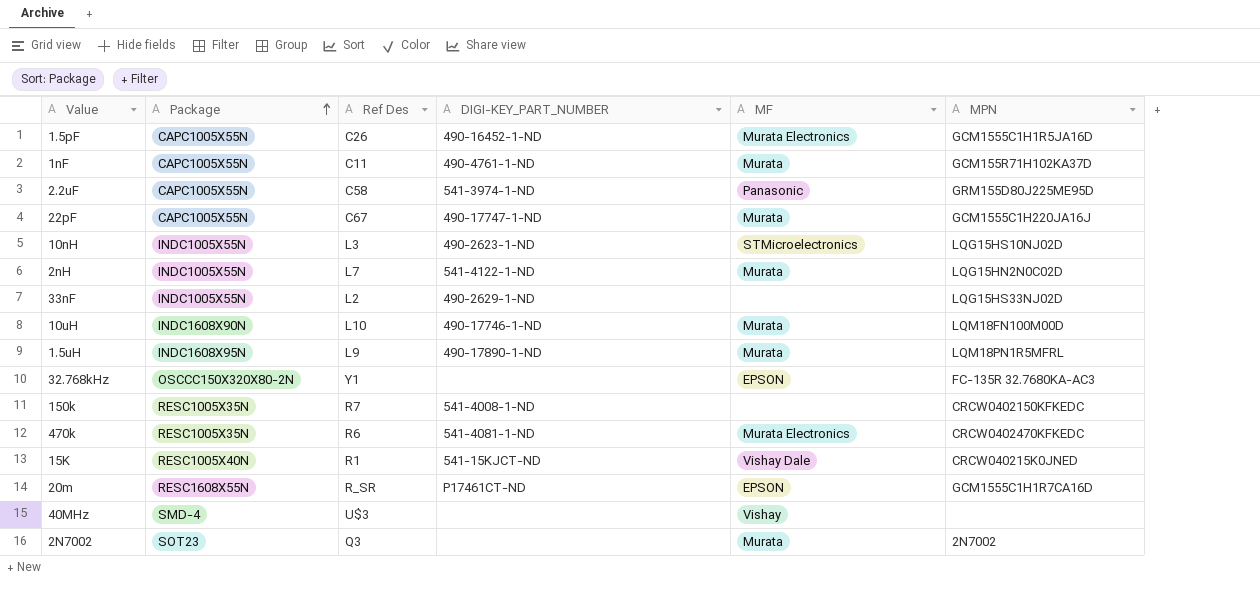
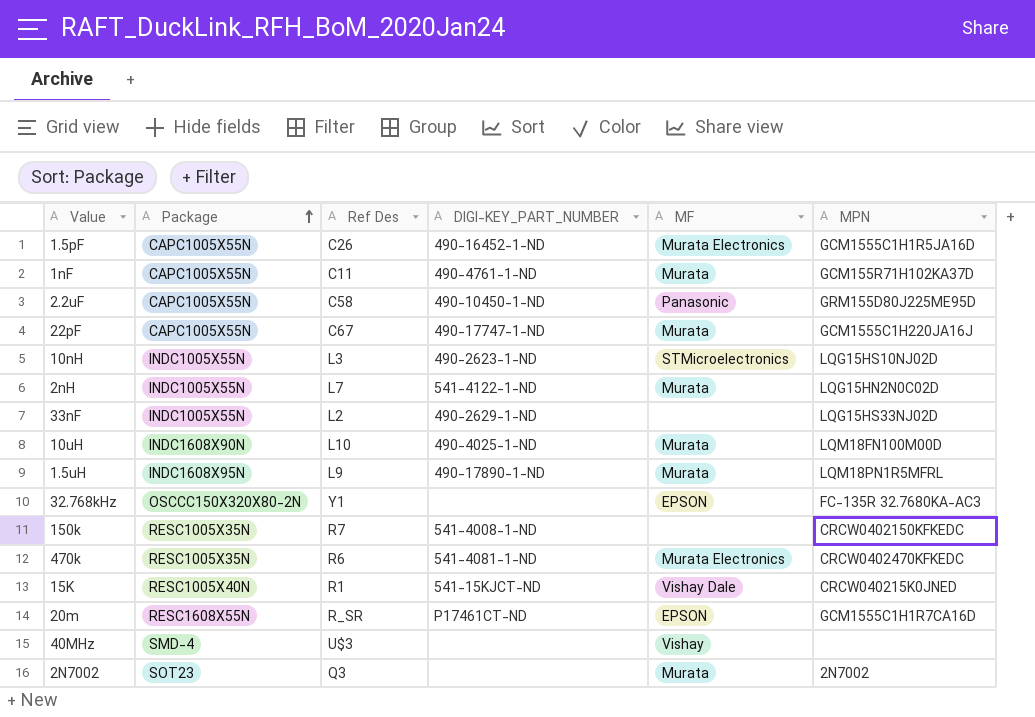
2.2uF | DIGI-KEY_PART_NUMBER: 541-3974-1-ND -> 490-10450-1-ND
10uH | DIGI-KEY_PART_NUMBER: 490-17746-1-ND -> 490-4025-1-ND

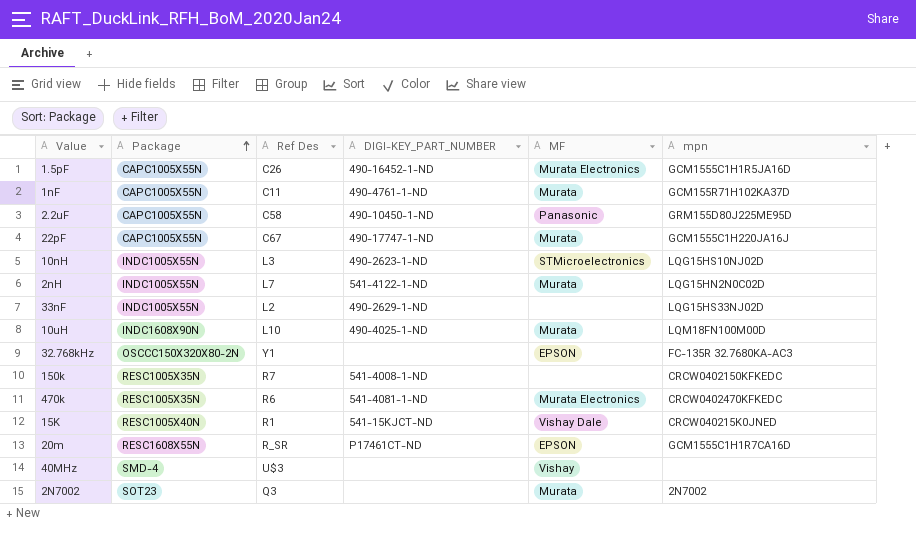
column name: MPN -> mpn
row 1.5uH: INDC1608X95N | L9 | 490-17890-1-ND | Murata | LQM18PN1R5MFRL -> none

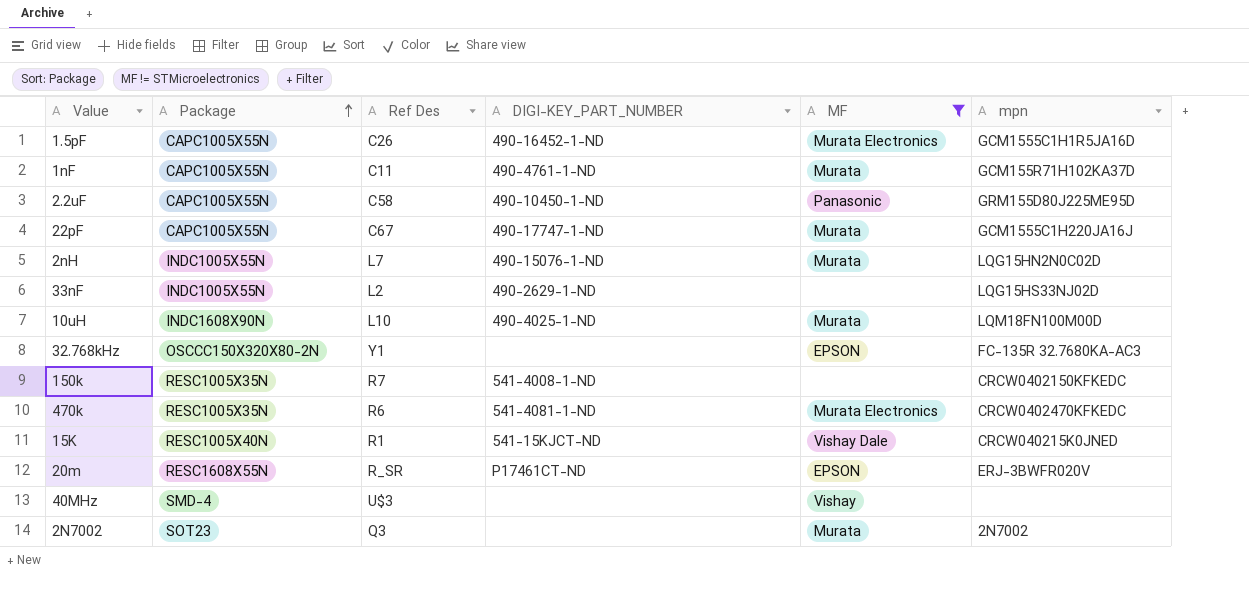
filter: none -> MF != STMicroelectronics
2nH | DIGI-KEY_PART_NUMBER: 541-4122-1-ND -> 490-15076-1-ND
20m | mpn: GCM1555C1H1R7CA16D -> ERJ-3BWFR020V

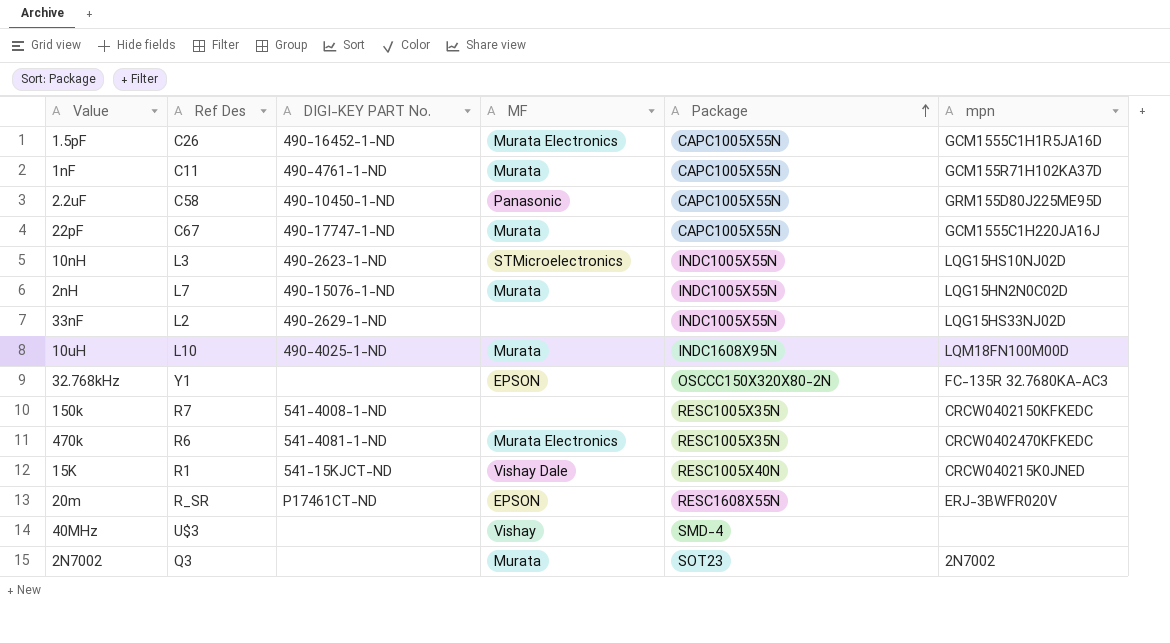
filter: MF != STMicroelectronics -> none
column name: DIGI-KEY_PART_NUMBER -> DIGI-KEY PART No.
column Package | position: 2 -> 5
10uH | Package: INDC1608X90N -> INDC1608X95N

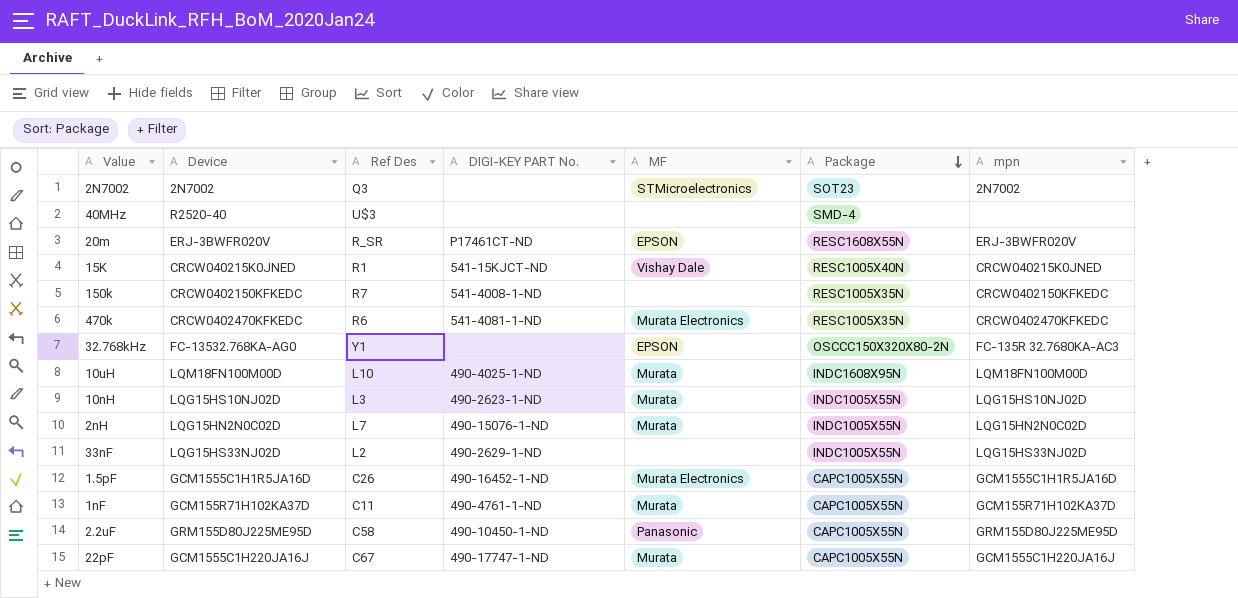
row order: Package ascending -> Package descending
column Device | position: none -> 2
2N7002 | MF: Murata -> STMicroelectronics
40MHz | MF: Vishay -> none
10nH | MF: STMicroelectronics -> Murata

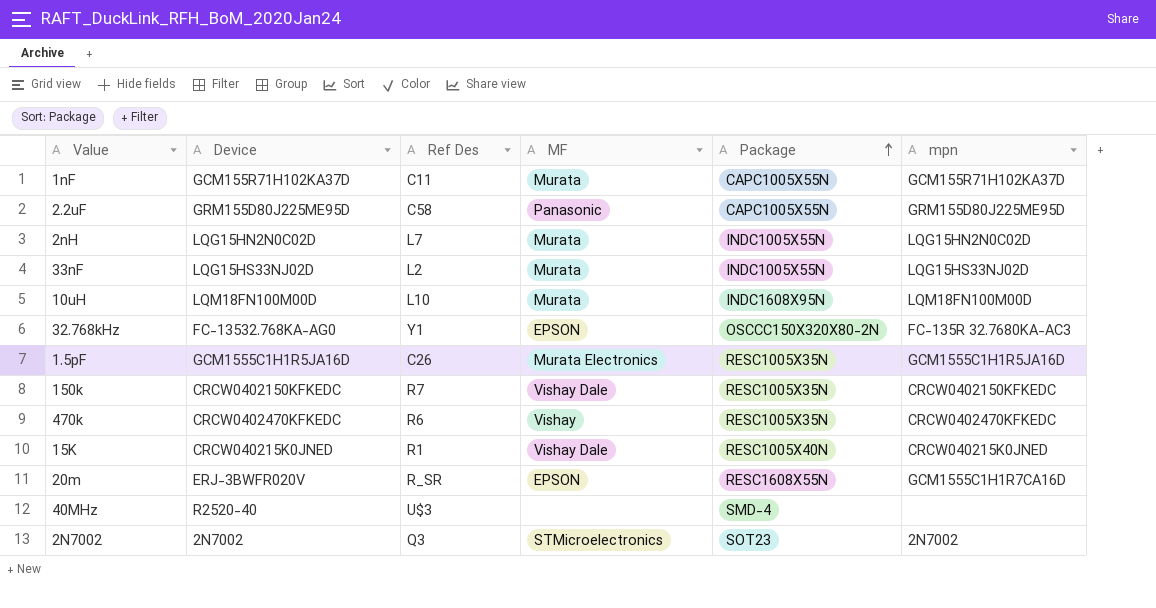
row order: Package descending -> Package ascending
column DIGI-KEY PART No. | position: 4 -> none
row 10nH: LQG15HS10NJ02D | L3 | 490-2623-1-ND | Murata | INDC1005X55N | LQG15HS10NJ02D -> none
row 22pF: GCM1555C1H220JA16J | C67 | 490-17747-1-ND | Murata | CAPC1005X55N | GCM1555C1H220JA16J -> none
33nF | MF: none -> Murata
1.5pF | Package: CAPC1005X55N -> RESC1005X35N
150k | MF: none -> Vishay Dale
470k | MF: Murata Electronics -> Vishay
20m | mpn: ERJ-3BWFR020V -> GCM1555C1H1R7CA16D

